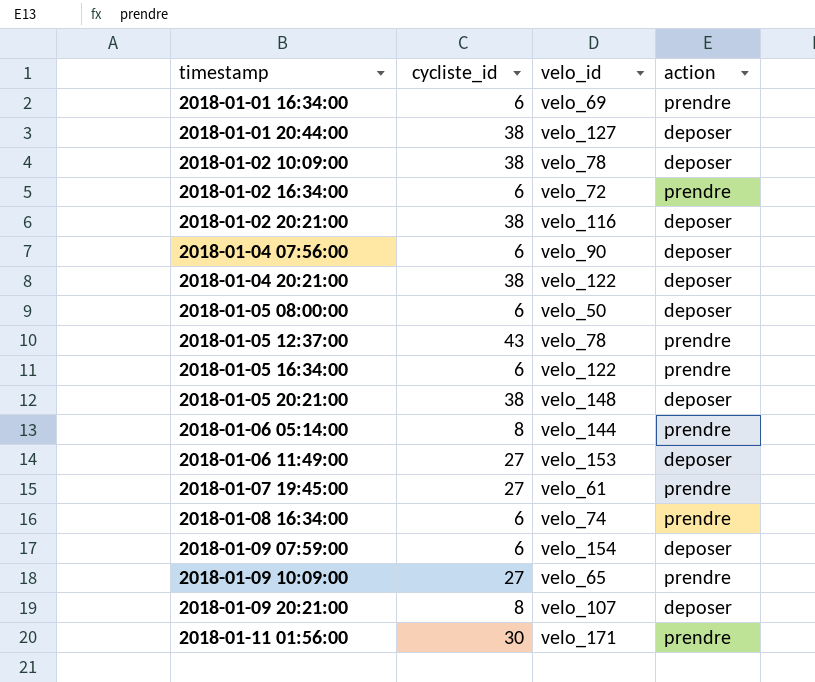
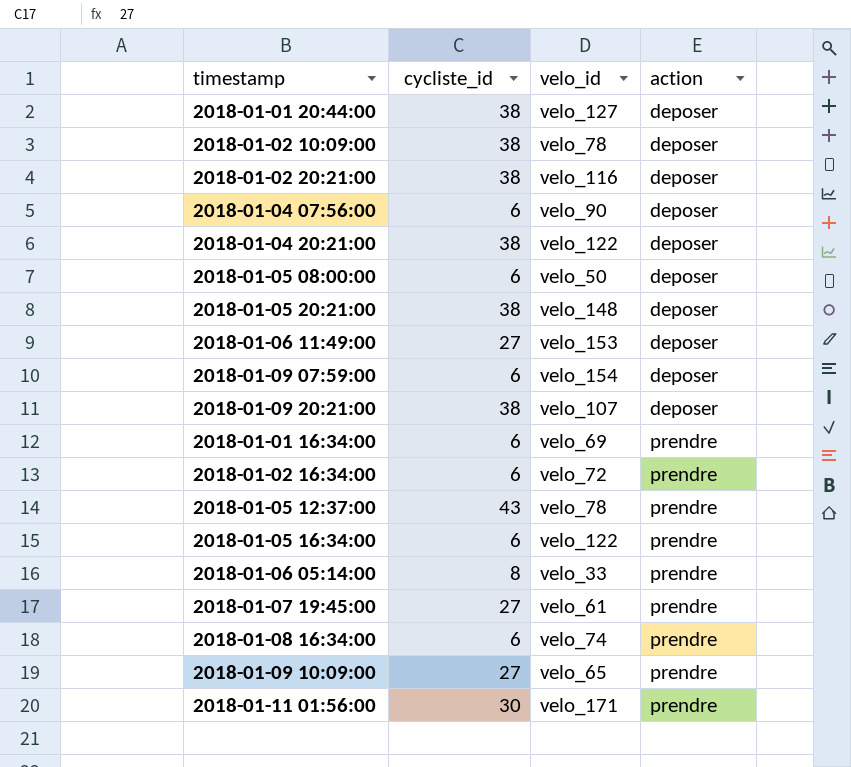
row order: timestamp ascending -> action ascending
2018-01-09 20:21:00 | cycliste_id: 8 -> 38
2018-01-06 05:14:00 | velo_id: velo_144 -> velo_33

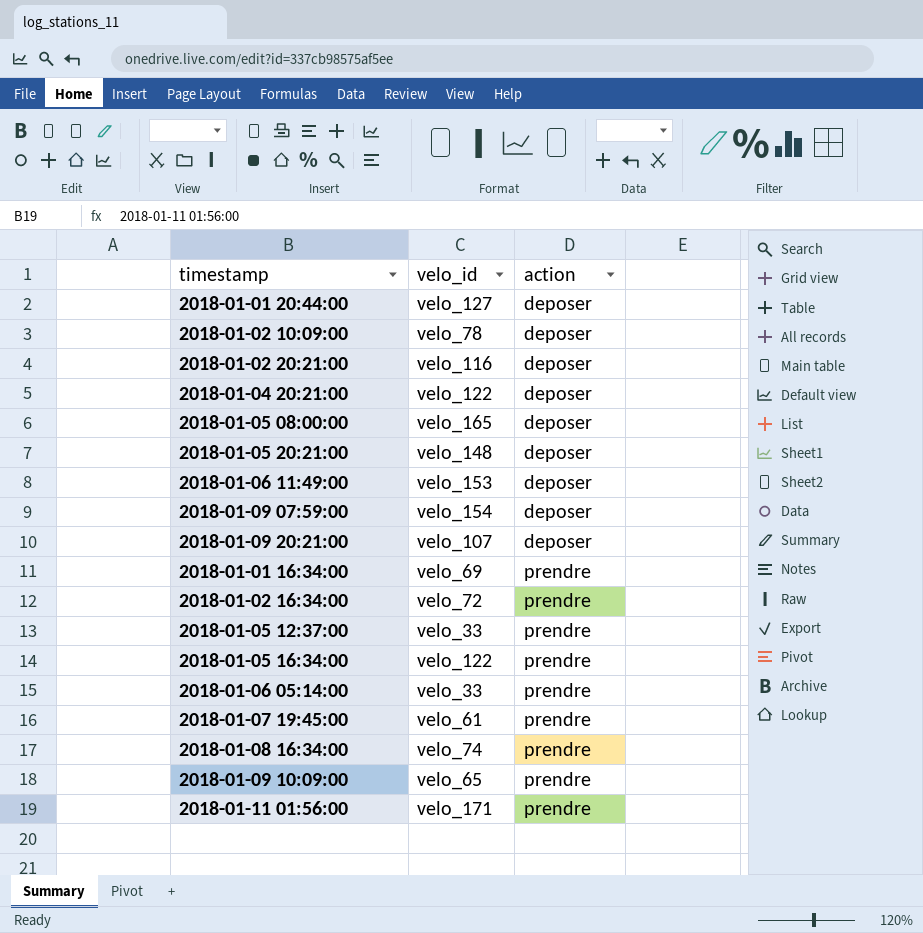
column cycliste_id | position: 2 -> none
row 2018-01-04 07:56:00: 6 | velo_90 | deposer -> none
2018-01-05 08:00:00 | velo_id: velo_50 -> velo_165
2018-01-05 12:37:00 | velo_id: velo_78 -> velo_33

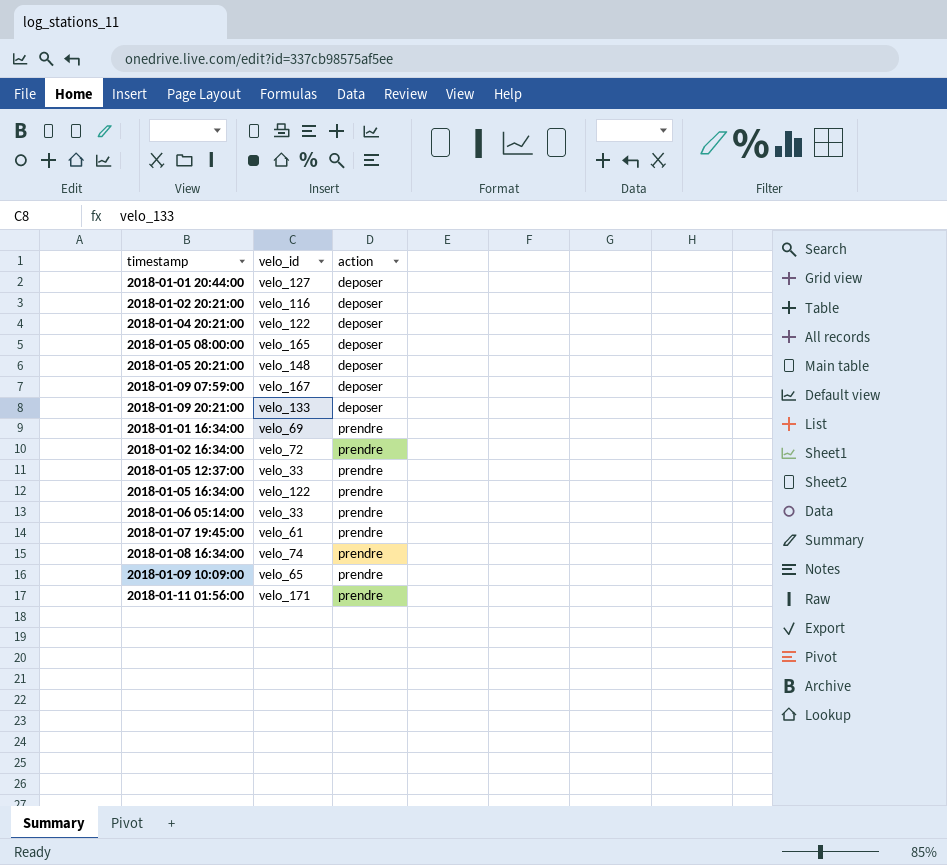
row 2018-01-02 10:09:00: velo_78 | deposer -> none
row 2018-01-06 11:49:00: velo_153 | deposer -> none
2018-01-09 07:59:00 | velo_id: velo_154 -> velo_167
2018-01-09 20:21:00 | velo_id: velo_107 -> velo_133

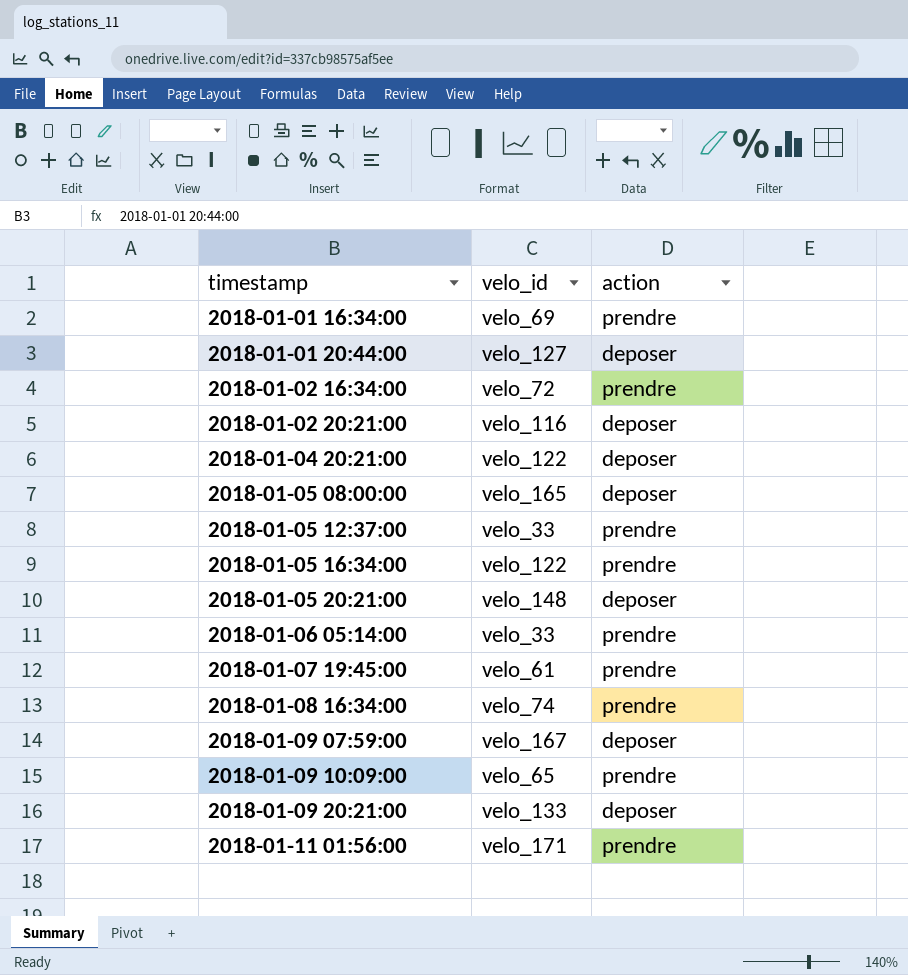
row order: action ascending -> timestamp ascending

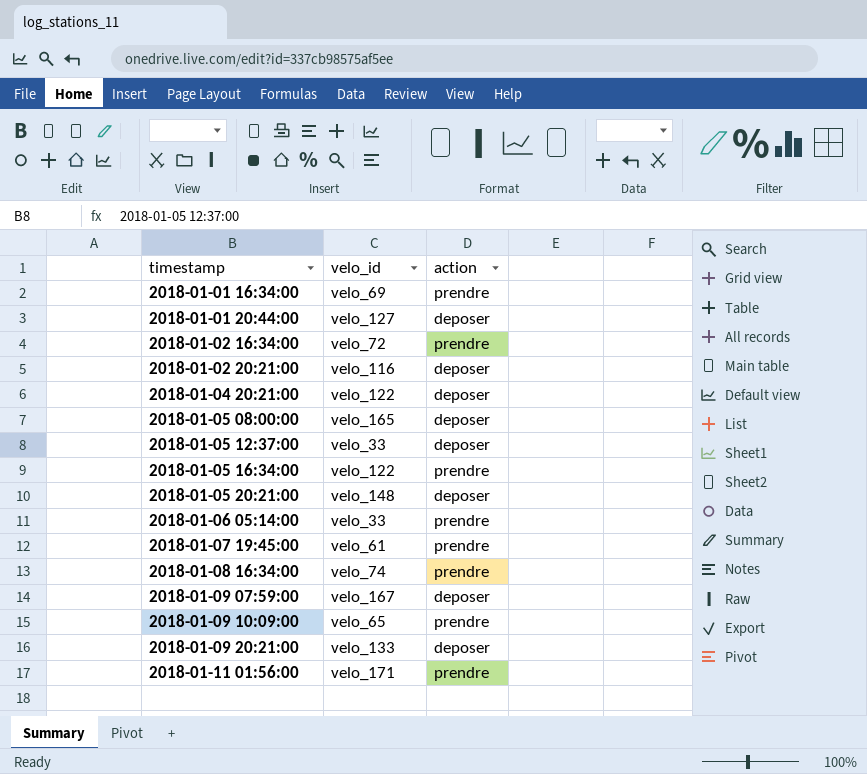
2018-01-05 12:37:00 | action: prendre -> deposer

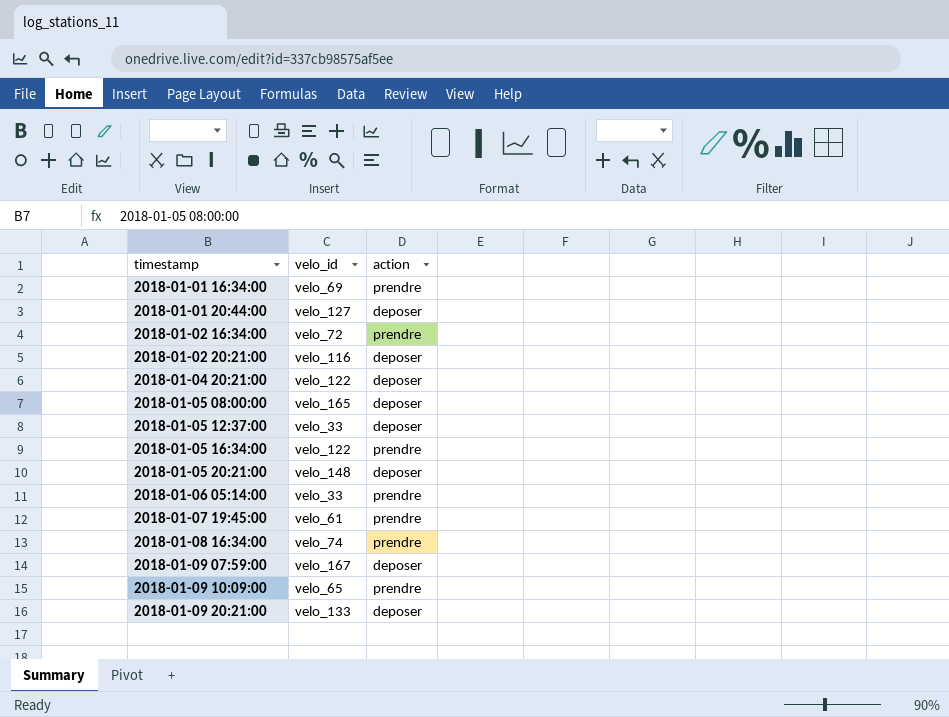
row 2018-01-11 01:56:00: velo_171 | prendre -> none

